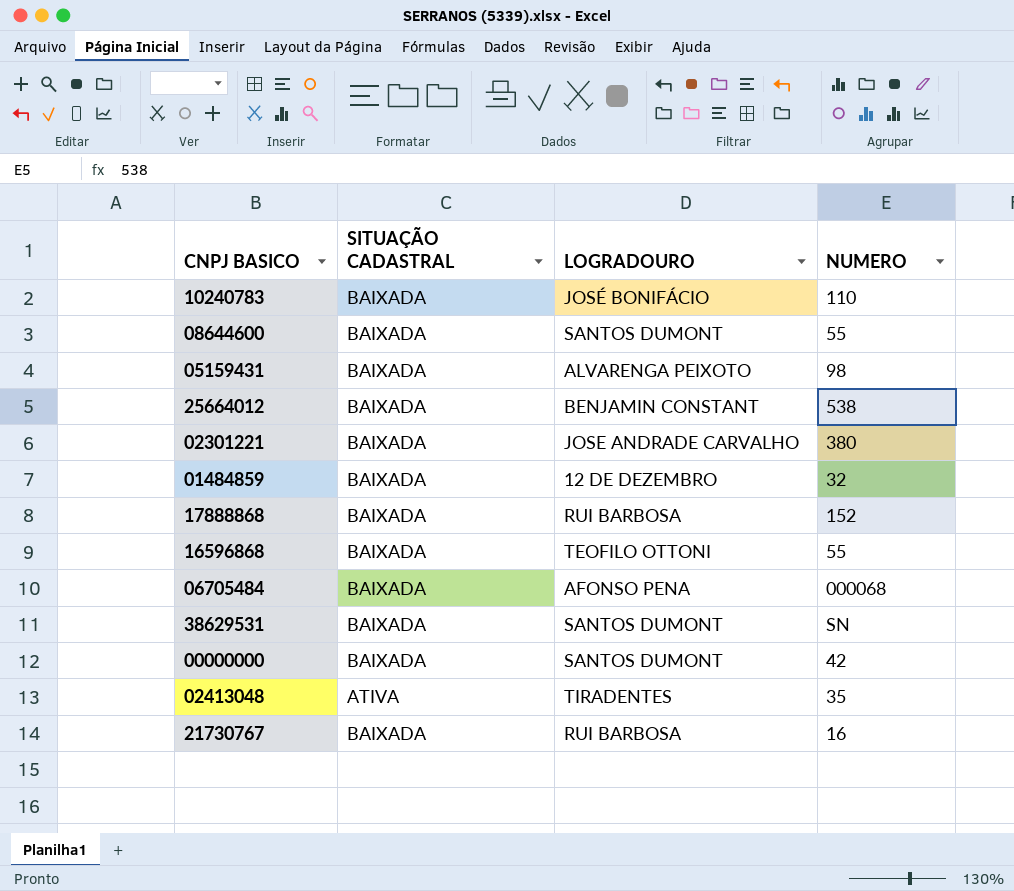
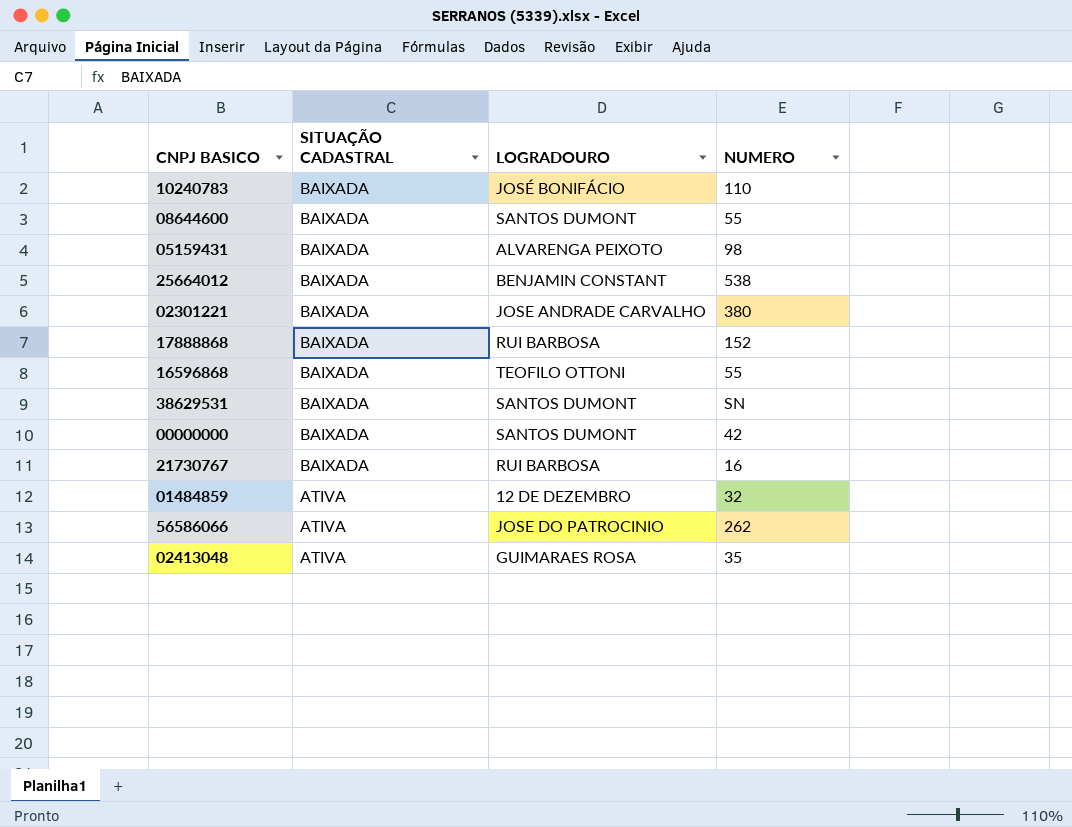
row order: none -> SITUAÇÃO CADASTRAL descending
row 06705484: BAIXADA | AFONSO PENA | 000068 -> none
01484859 | SITUAÇÃO CADASTRAL: BAIXADA -> ATIVA
row 56586066: none -> ATIVA | JOSE DO PATROCINIO | 262
02413048 | LOGRADOURO: TIRADENTES -> GUIMARAES ROSA

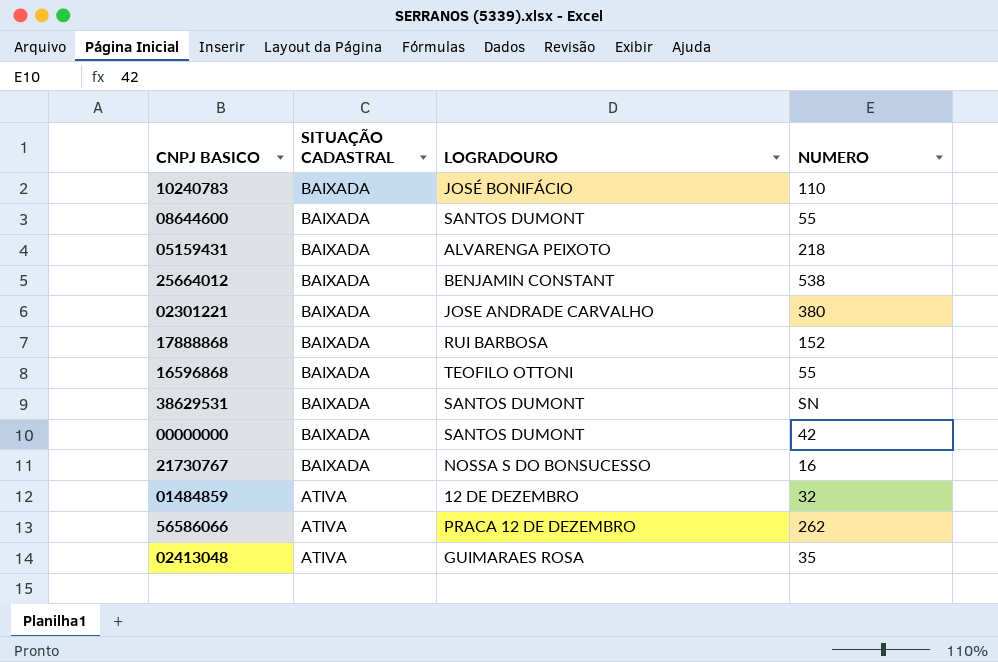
05159431 | NUMERO: 98 -> 218
21730767 | LOGRADOURO: RUI BARBOSA -> NOSSA S DO BONSUCESSO
56586066 | LOGRADOURO: JOSE DO PATROCINIO -> PRACA 12 DE DEZEMBRO

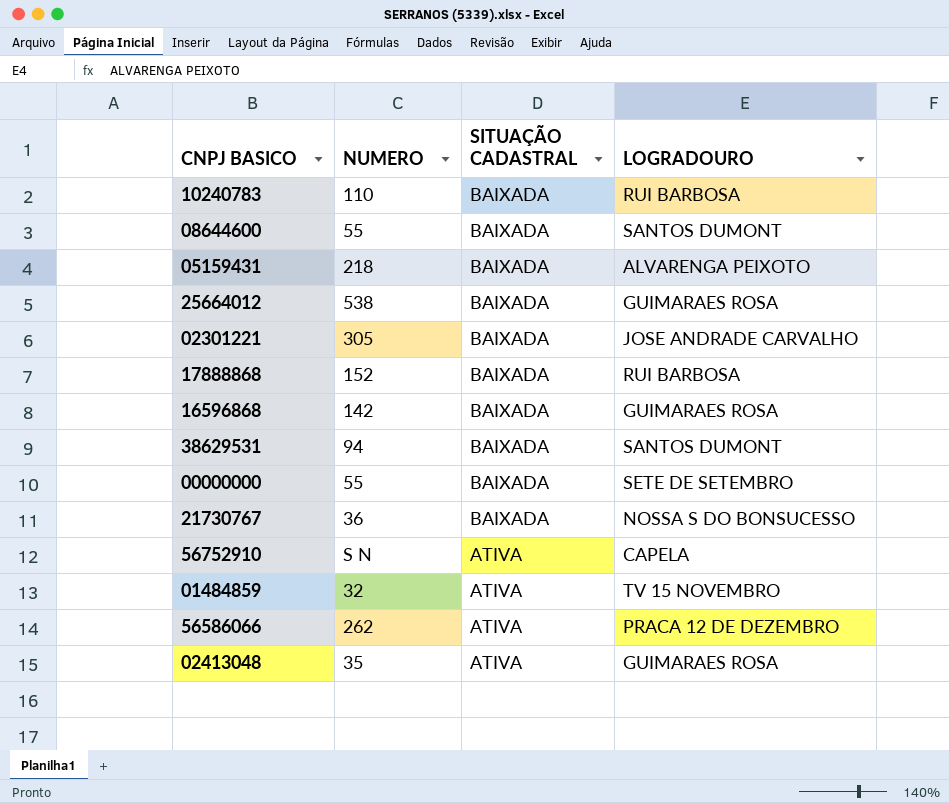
column NUMERO | position: 4 -> 2
10240783 | LOGRADOURO: JOSÉ BONIFÁCIO -> RUI BARBOSA
25664012 | LOGRADOURO: BENJAMIN CONSTANT -> GUIMARAES ROSA
02301221 | NUMERO: 380 -> 305
16596868 | NUMERO: 55 -> 142
16596868 | LOGRADOURO: TEOFILO OTTONI -> GUIMARAES ROSA
38629531 | NUMERO: SN -> 94
00000000 | NUMERO: 42 -> 55
00000000 | LOGRADOURO: SANTOS DUMONT -> SETE DE SETEMBRO
21730767 | NUMERO: 16 -> 36
row 56752910: none -> S N | ATIVA | CAPELA
01484859 | LOGRADOURO: 12 DE DEZEMBRO -> TV 15 NOVEMBRO

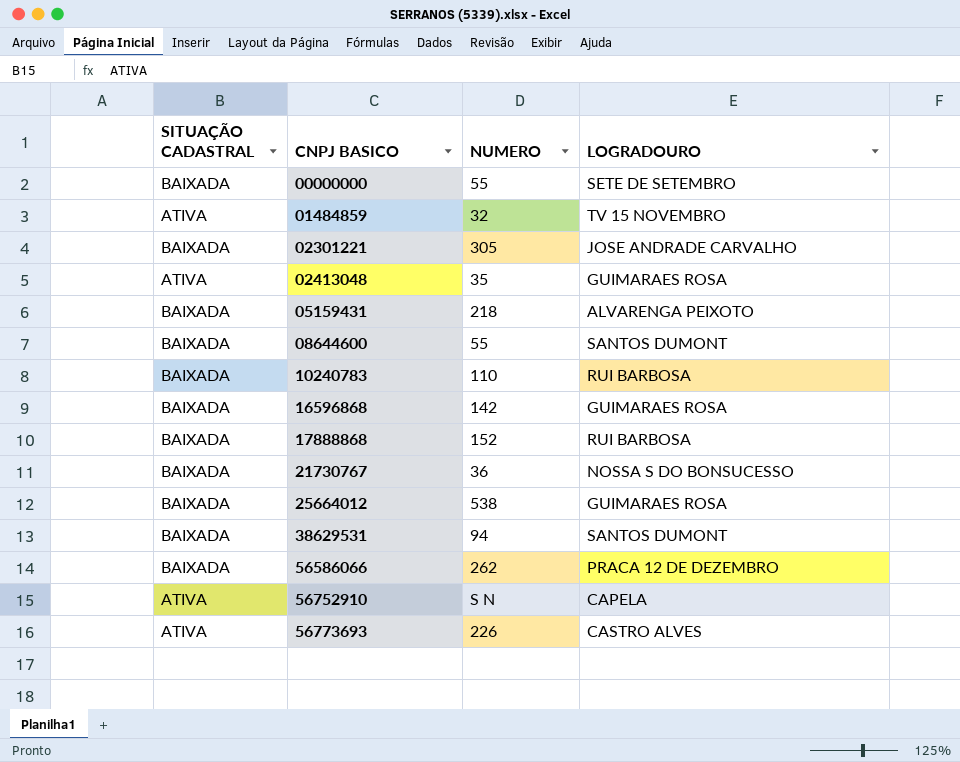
row order: SITUAÇÃO CADASTRAL descending -> CNPJ BASICO ascending
column SITUAÇÃO CADASTRAL | position: 3 -> 1
56586066 | SITUAÇÃO CADASTRAL: ATIVA -> BAIXADA
row 56773693: none -> ATIVA | 226 | CASTRO ALVES

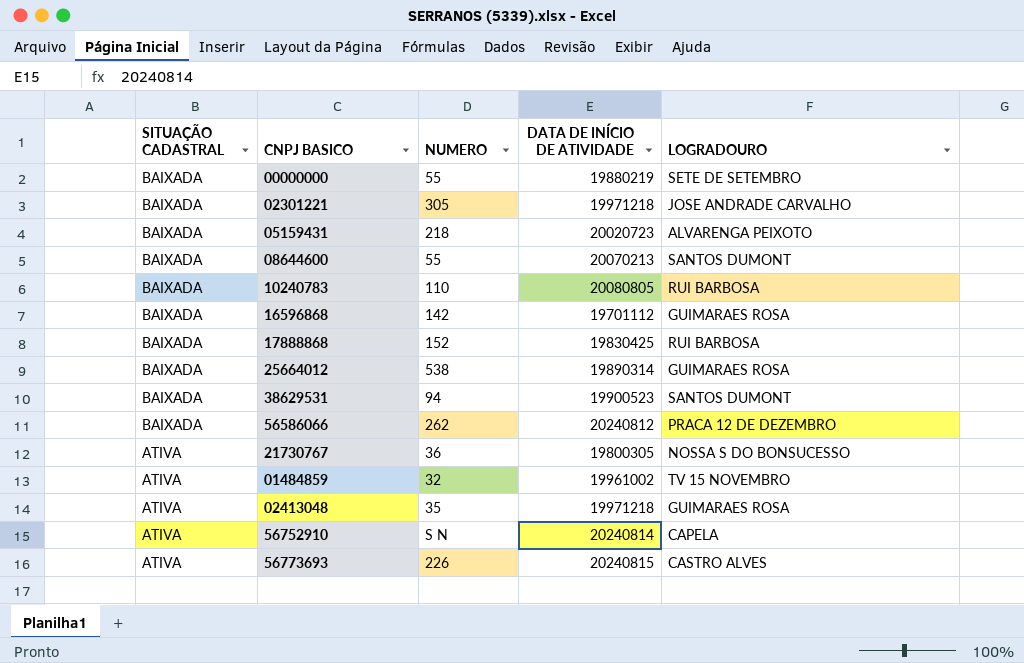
row order: CNPJ BASICO ascending -> SITUAÇÃO CADASTRAL descending
column DATA DE INÍCIO DE ATIVIDADE | position: none -> 4
21730767 | SITUAÇÃO CADASTRAL: BAIXADA -> ATIVA

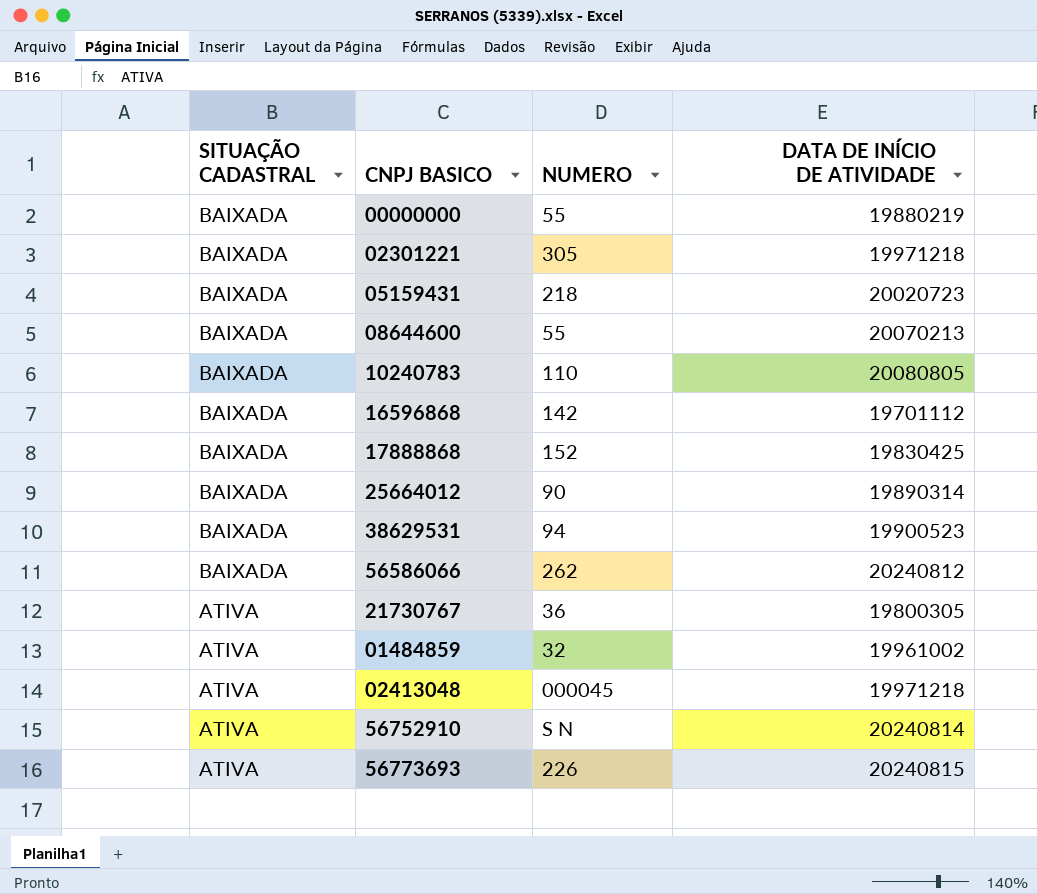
column LOGRADOURO | position: 5 -> none
25664012 | NUMERO: 538 -> 90
02413048 | NUMERO: 35 -> 000045

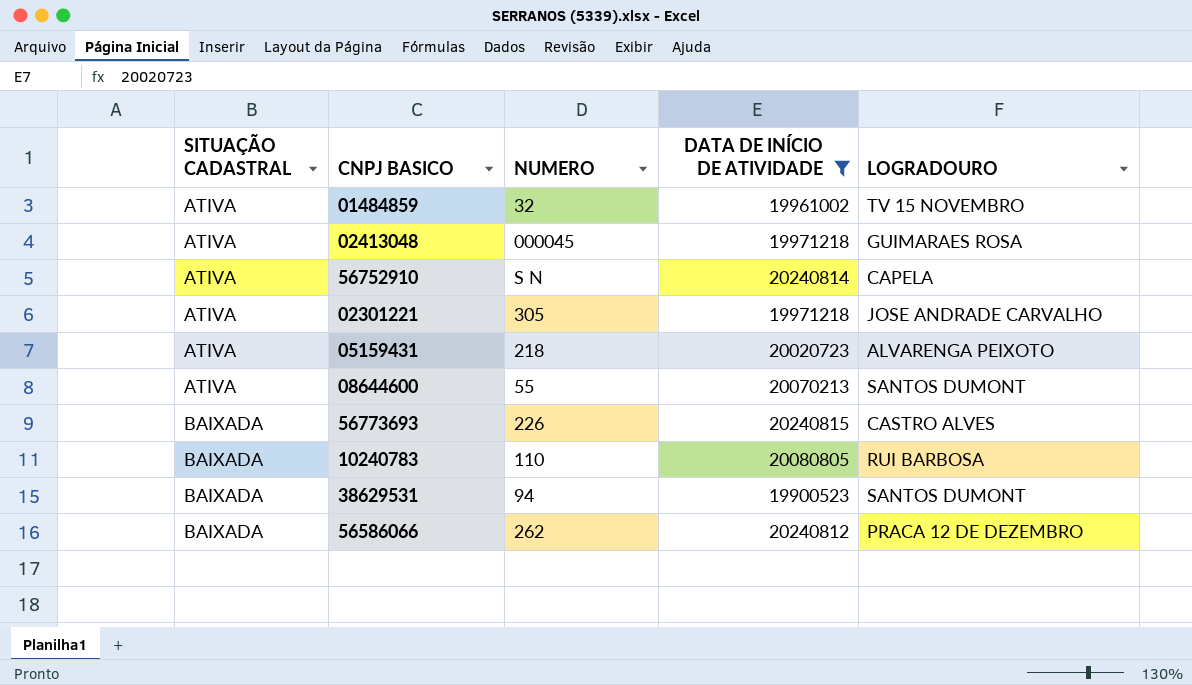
filter: none -> DATA DE INÍCIO DE ATIVIDADE >= 19900523
row order: SITUAÇÃO CADASTRAL descending -> SITUAÇÃO CADASTRAL ascending
column LOGRADOURO | position: none -> 5
02301221 | SITUAÇÃO CADASTRAL: BAIXADA -> ATIVA
05159431 | SITUAÇÃO CADASTRAL: BAIXADA -> ATIVA
08644600 | SITUAÇÃO CADASTRAL: BAIXADA -> ATIVA
56773693 | SITUAÇÃO CADASTRAL: ATIVA -> BAIXADA

